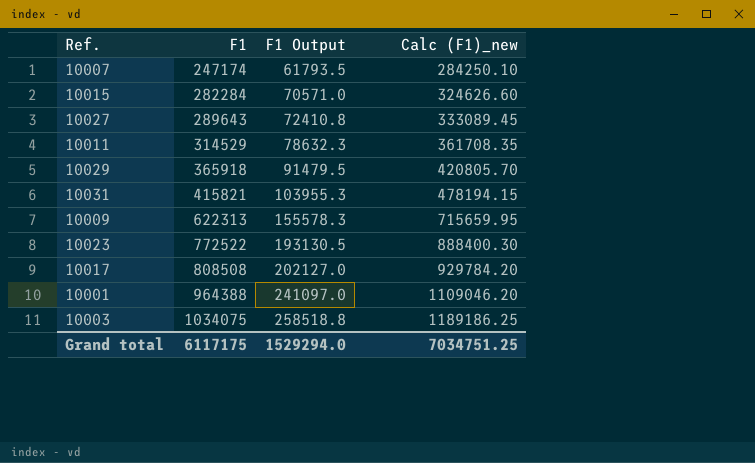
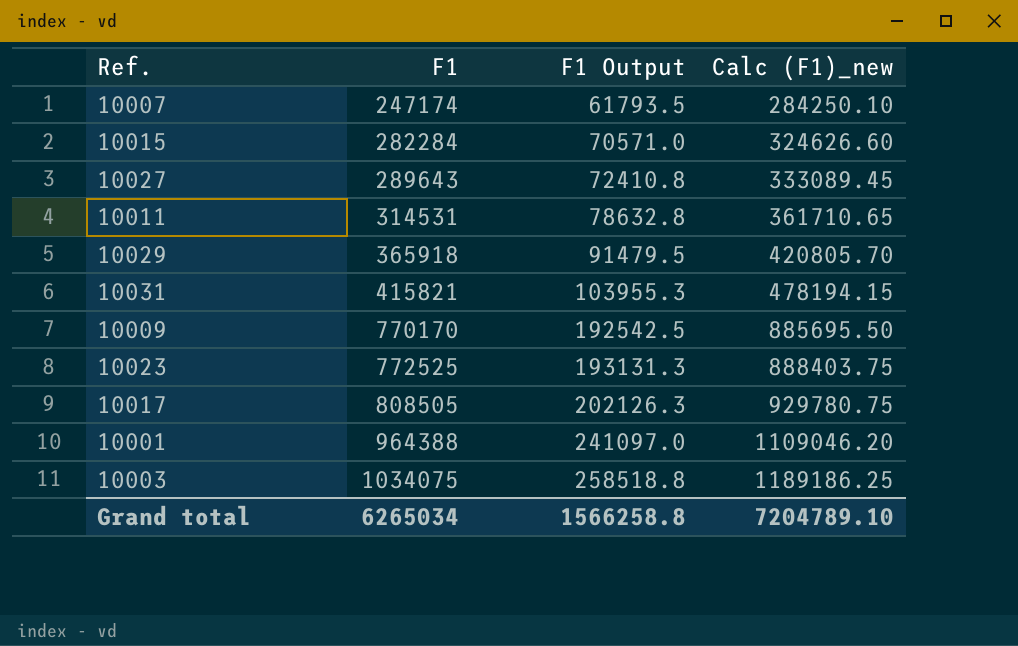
10011 | F1: 314529 -> 314531
10011 | F1 Output: 78632.3 -> 78632.8
10011 | Calc (F1)_new: 361708.35 -> 361710.65
10009 | F1: 622313 -> 770170
10009 | F1 Output: 155578.3 -> 192542.5
10009 | Calc (F1)_new: 715659.95 -> 885695.50
10023 | F1: 772522 -> 772525
10023 | F1 Output: 193130.5 -> 193131.3
10023 | Calc (F1)_new: 888400.30 -> 888403.75
10017 | F1: 808508 -> 808505
10017 | F1 Output: 202127.0 -> 202126.3
10017 | Calc (F1)_new: 929784.20 -> 929780.75
Grand total | F1: 6117175 -> 6265034
Grand total | F1 Output: 1529294.0 -> 1566258.8
Grand total | Calc (F1)_new: 7034751.25 -> 7204789.10

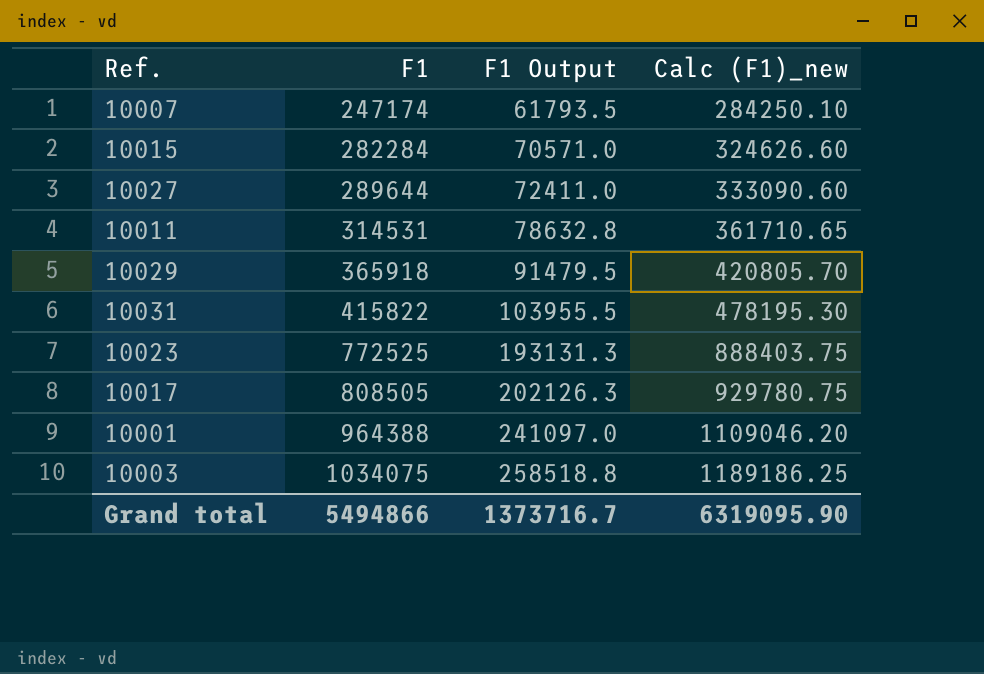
row 10009: 770170 | 192542.5 | 885695.50 -> none
10027 | F1: 289643 -> 289644
10027 | F1 Output: 72410.8 -> 72411.0
10027 | Calc (F1)_new: 333089.45 -> 333090.60
10031 | F1: 415821 -> 415822
10031 | F1 Output: 103955.3 -> 103955.5
10031 | Calc (F1)_new: 478194.15 -> 478195.30
Grand total | F1: 6265034 -> 5494866
Grand total | F1 Output: 1566258.8 -> 1373716.7
Grand total | Calc (F1)_new: 7204789.10 -> 6319095.90

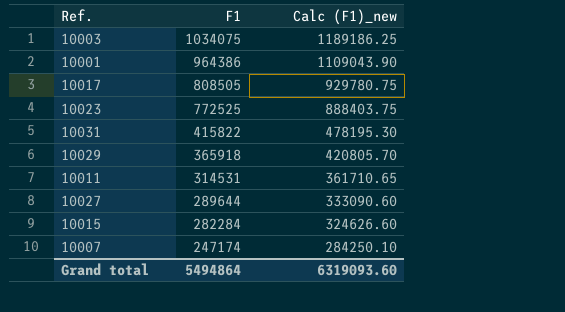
row order: F1 ascending -> F1 descending
column F1 Output | formula: [F1] * 0.25 -> none
10001 | F1: 964388 -> 964386
10001 | Calc (F1)_new: 1109046.20 -> 1109043.90
Grand total | F1: 5494866 -> 5494864
Grand total | Calc (F1)_new: 6319095.90 -> 6319093.60

